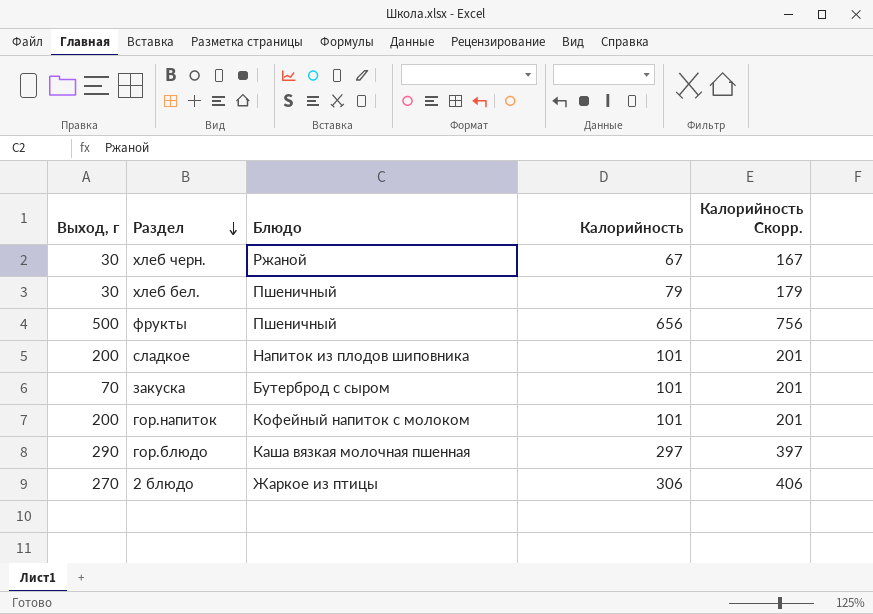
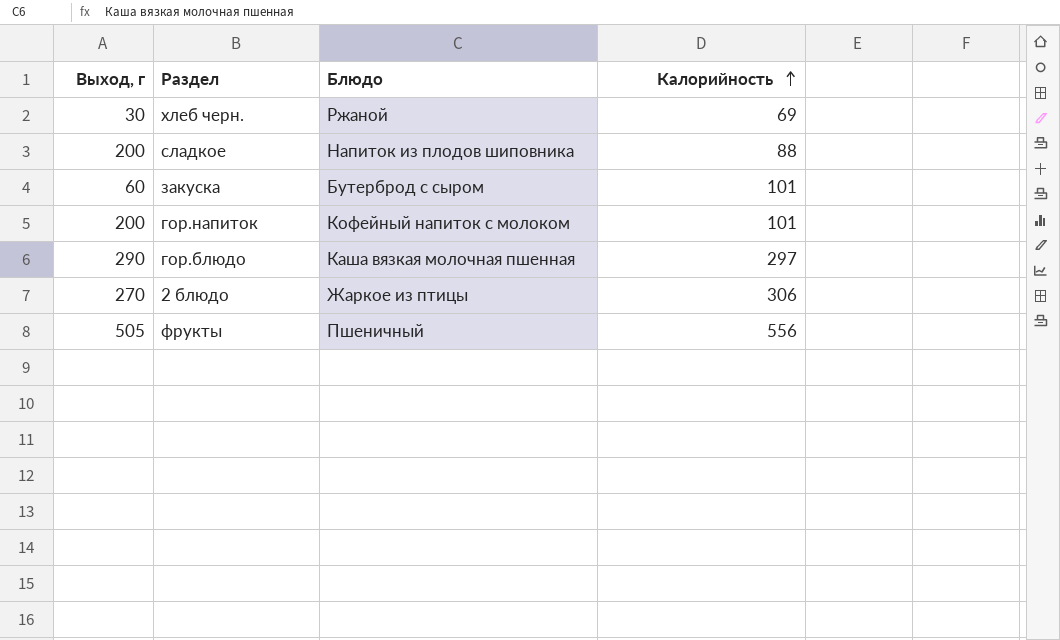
row order: Раздел descending -> Калорийность ascending
column Калорийность Скорр. | formula: [Калорийность] + 100 -> none
row хлеб бел.: 30 | Пшеничный | 79 | 179 -> none
хлеб черн. | Калорийность: 67 -> 69
сладкое | Калорийность: 101 -> 88
закуска | Выход, г: 70 -> 60
фрукты | Выход, г: 500 -> 505
фрукты | Калорийность: 656 -> 556

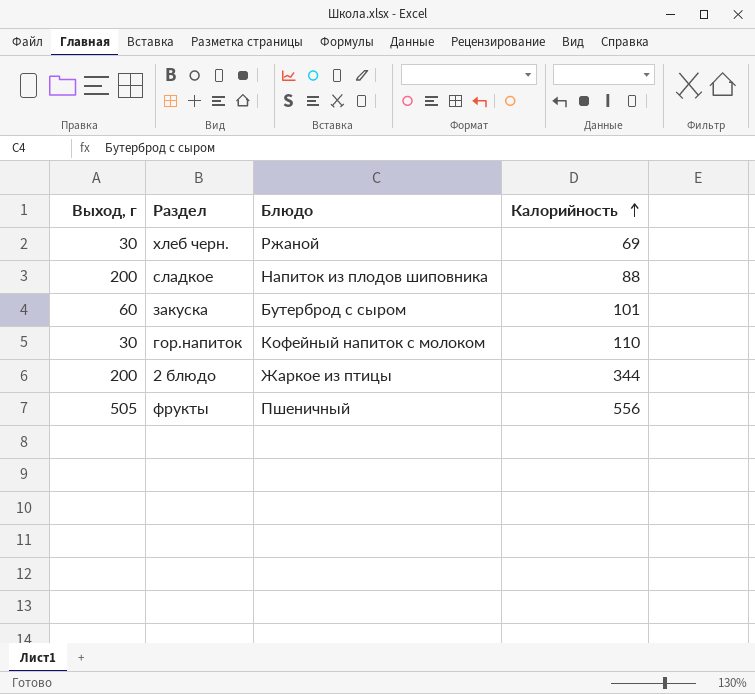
row гор.блюдо: 290 | Каша вязкая молочная пшенная | 297 -> none
гор.напиток | Выход, г: 200 -> 30
гор.напиток | Калорийность: 101 -> 110
2 блюдо | Выход, г: 270 -> 200
2 блюдо | Калорийность: 306 -> 344

